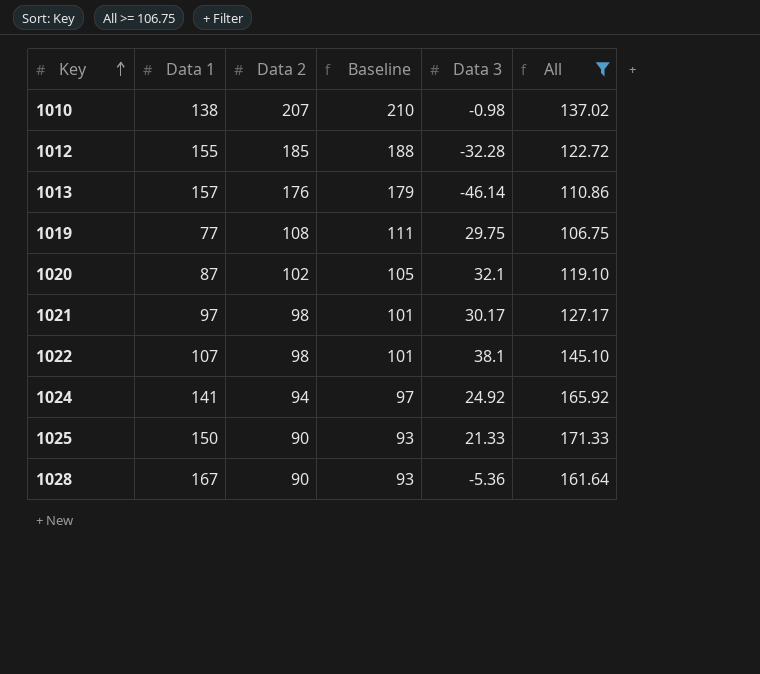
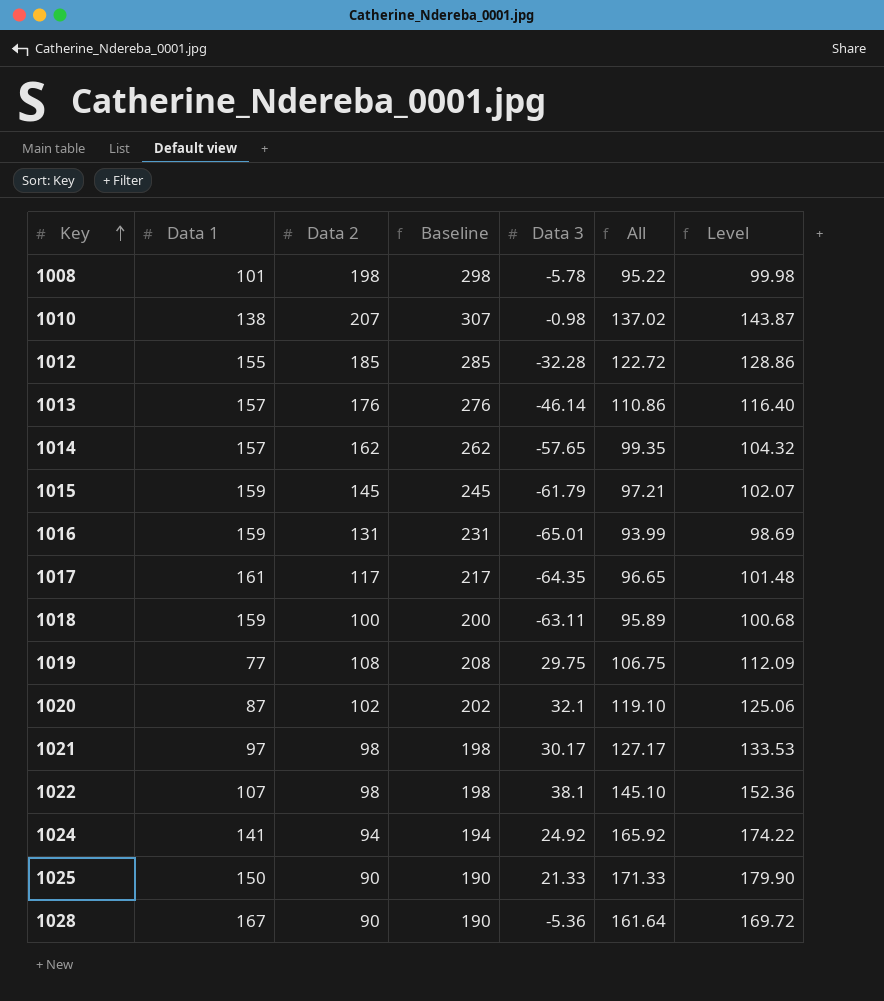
filter: All >= 106.75 -> none
column Baseline | formula: [Data 2] + 3 -> [Data 2] + 100
column Level | formula: none -> [All] * 1.05

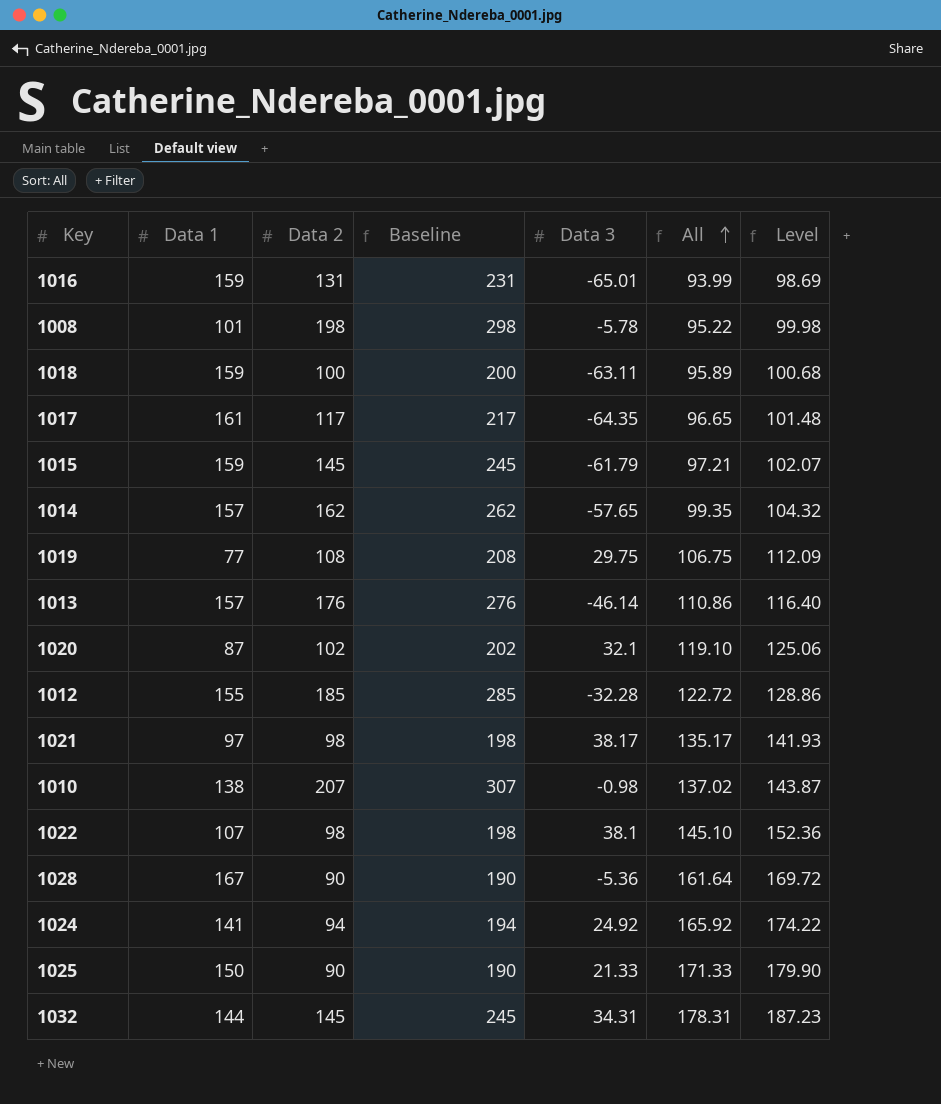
row order: Key ascending -> All ascending
1021 | Data 3: 30.17 -> 38.17
1021 | All: 127.17 -> 135.17
1021 | Level: 133.53 -> 141.93
row 1032: none -> 144 | 145 | 245 | 34.31 | 178.31 | 187.23

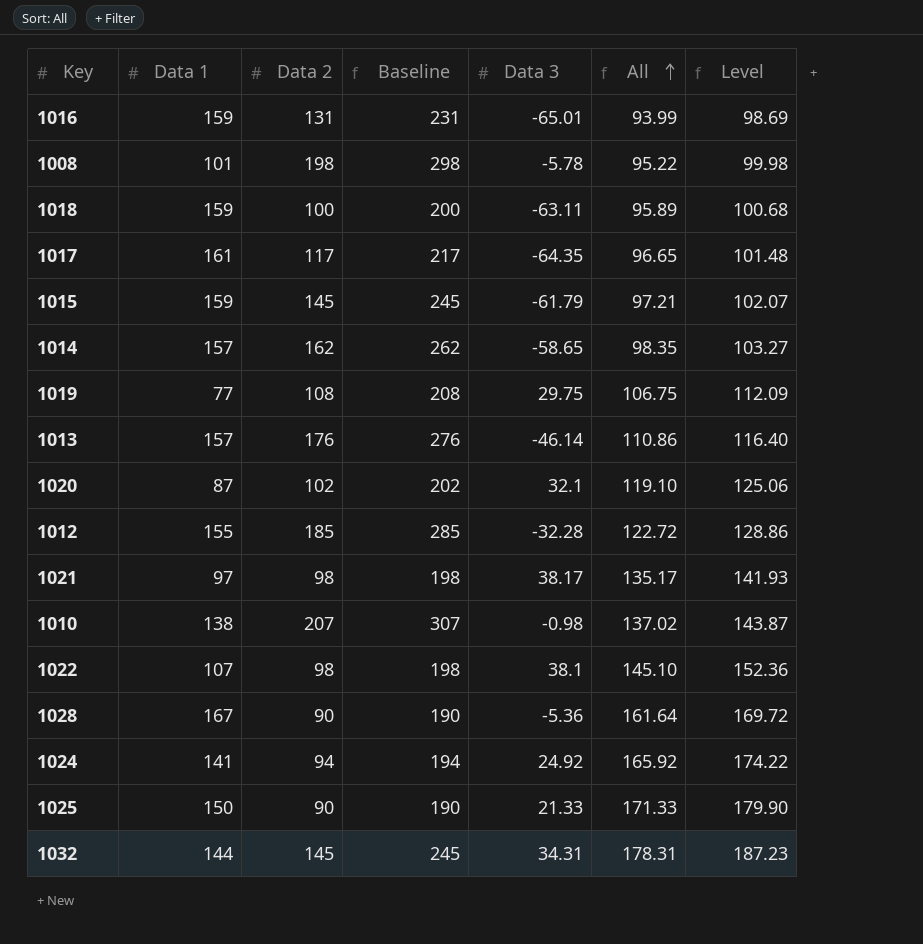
1014 | Data 3: -57.65 -> -58.65
1014 | All: 99.35 -> 98.35
1014 | Level: 104.32 -> 103.27

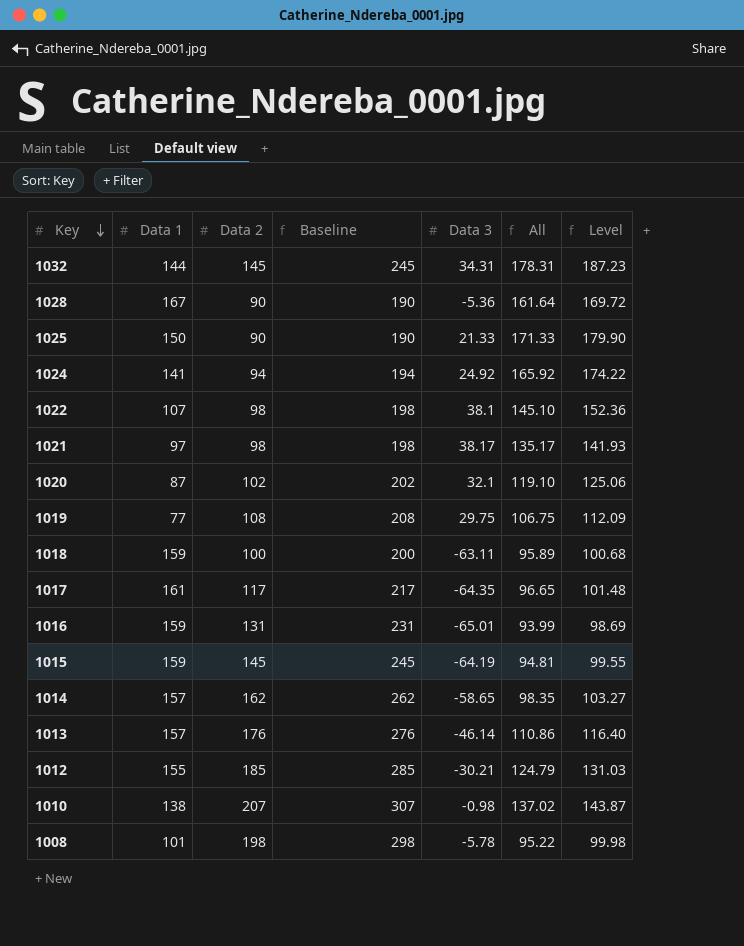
row order: All ascending -> Key descending
1015 | Data 3: -61.79 -> -64.19
1015 | All: 97.21 -> 94.81
1015 | Level: 102.07 -> 99.55
1012 | Data 3: -32.28 -> -30.21
1012 | All: 122.72 -> 124.79
1012 | Level: 128.86 -> 131.03

